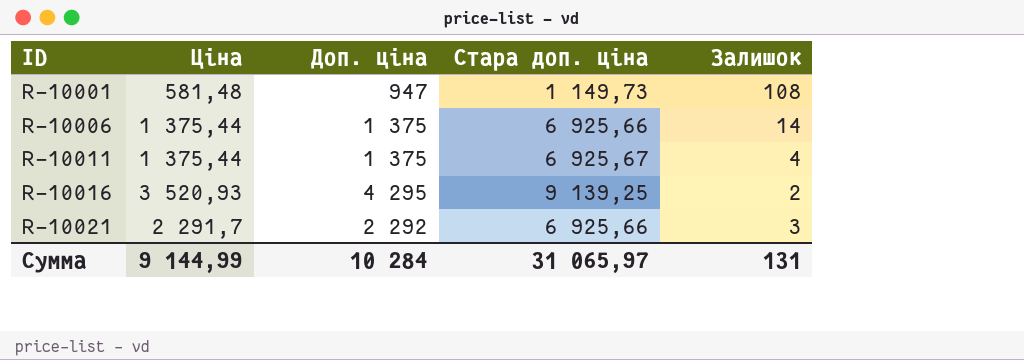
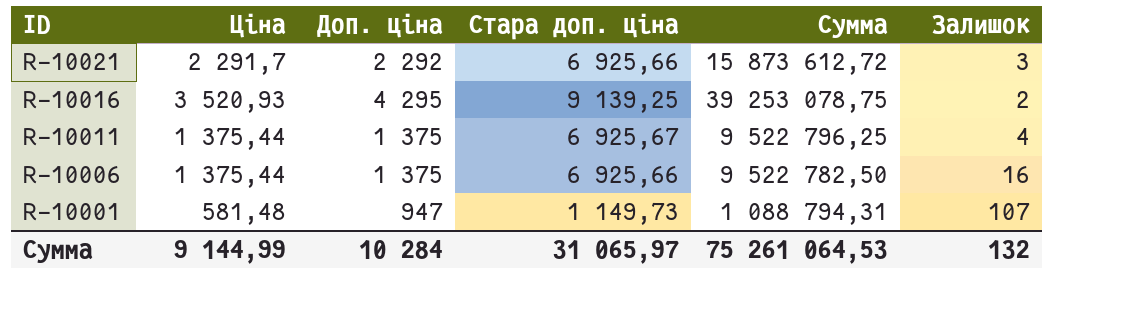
row order: ID ascending -> ID descending
column Сумма | formula: none -> [Доп. ціна] * [Стара доп. ціна]
R-10006 | Залишок: 14 -> 16
R-10001 | Залишок: 108 -> 107
Сумма | Залишок: 131 -> 132

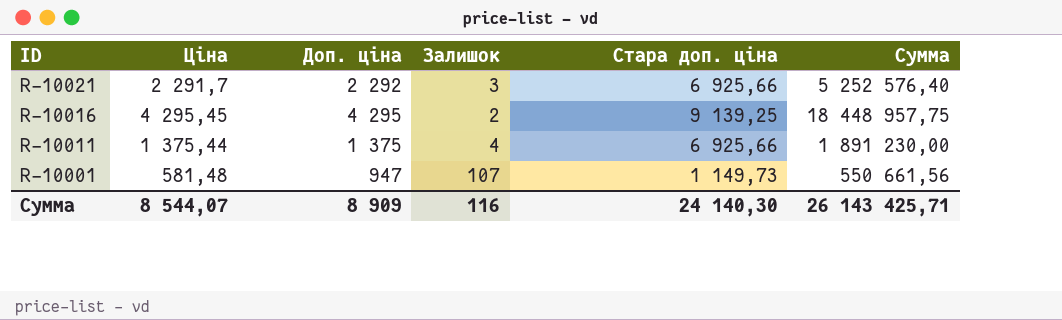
column Залишок | position: 6 -> 4
column Сумма | formula: [Доп. ціна] * [Стара доп. ціна] -> [Ціна] * [Доп. ціна]
row R-10006: 1 375,44 | 1 375 | 6 925,66 | 9 522 782,50 | 16 -> none
R-10016 | Ціна: 3 520,93 -> 4 295,45
R-10011 | Стара доп. ціна: 6 925,67 -> 6 925,66
Сумма | Ціна: 9 144,99 -> 8 544,07
Сумма | Доп. ціна: 10 284 -> 8 909
Сумма | Залишок: 132 -> 116
Сумма | Стара доп. ціна: 31 065,97 -> 24 140,30
Сумма | Сумма: 75 261 064,53 -> 26 143 425,71

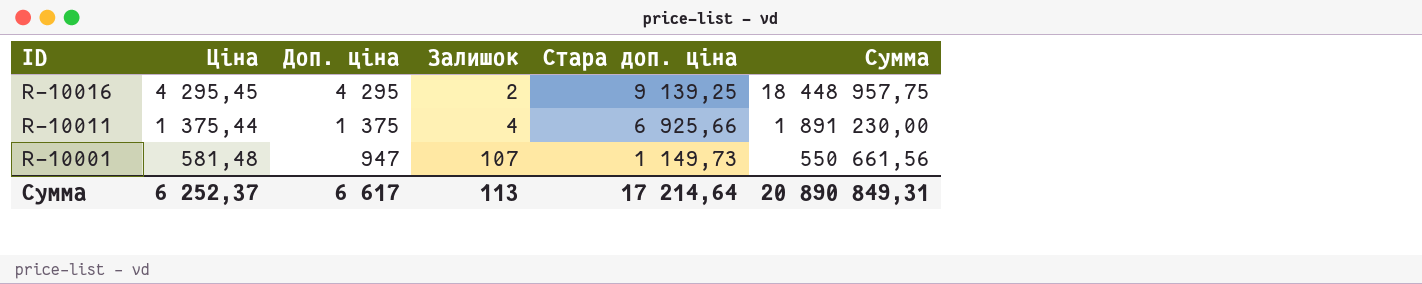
row R-10021: 2 291,7 | 2 292 | 3 | 6 925,66 | 5 252 576,40 -> none
Сумма | Ціна: 8 544,07 -> 6 252,37
Сумма | Доп. ціна: 8 909 -> 6 617
Сумма | Залишок: 116 -> 113
Сумма | Стара доп. ціна: 24 140,30 -> 17 214,64
Сумма | Сумма: 26 143 425,71 -> 20 890 849,31

